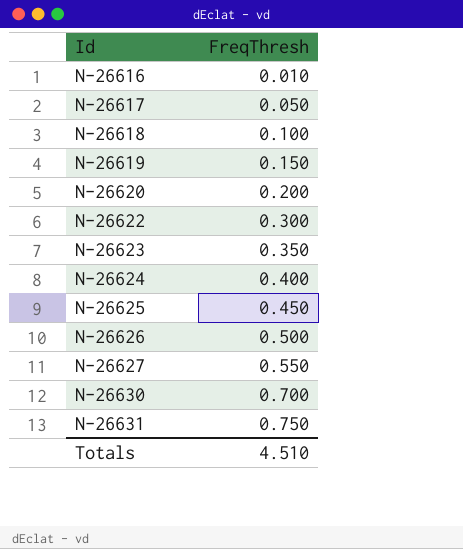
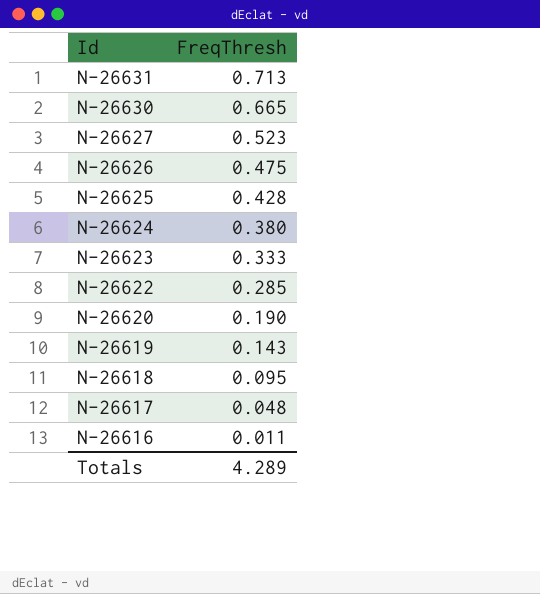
row order: Id ascending -> Id descending
N-26631 | FreqThresh: 0.750 -> 0.713
N-26630 | FreqThresh: 0.700 -> 0.665
N-26627 | FreqThresh: 0.550 -> 0.523
N-26626 | FreqThresh: 0.500 -> 0.475
N-26625 | FreqThresh: 0.450 -> 0.428
N-26624 | FreqThresh: 0.400 -> 0.380
N-26623 | FreqThresh: 0.350 -> 0.333
N-26622 | FreqThresh: 0.300 -> 0.285
N-26620 | FreqThresh: 0.200 -> 0.190
N-26619 | FreqThresh: 0.150 -> 0.143
N-26618 | FreqThresh: 0.100 -> 0.095
N-26617 | FreqThresh: 0.050 -> 0.048
N-26616 | FreqThresh: 0.010 -> 0.011
Totals | FreqThresh: 4.510 -> 4.289

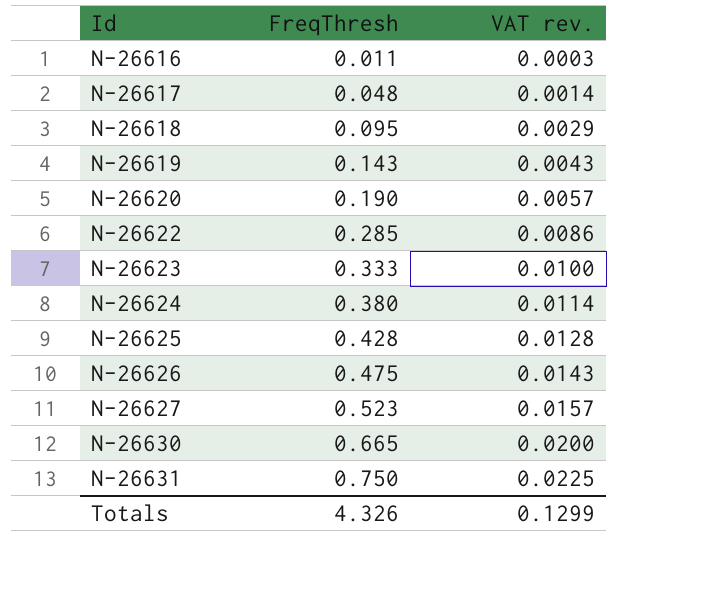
row order: Id descending -> Id ascending
column VAT rev. | formula: none -> [FreqThresh] * 0.03
N-26631 | FreqThresh: 0.713 -> 0.750
Totals | FreqThresh: 4.289 -> 4.326

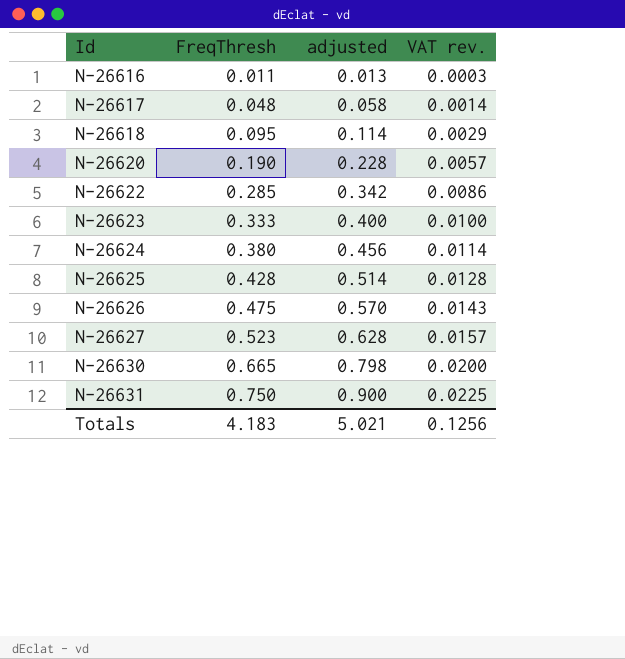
column adjusted | formula: none -> [FreqThresh] * 1.2
row N-26619: 0.143 | 0.0043 -> none
Totals | FreqThresh: 4.326 -> 4.183
Totals | VAT rev.: 0.1299 -> 0.1256

